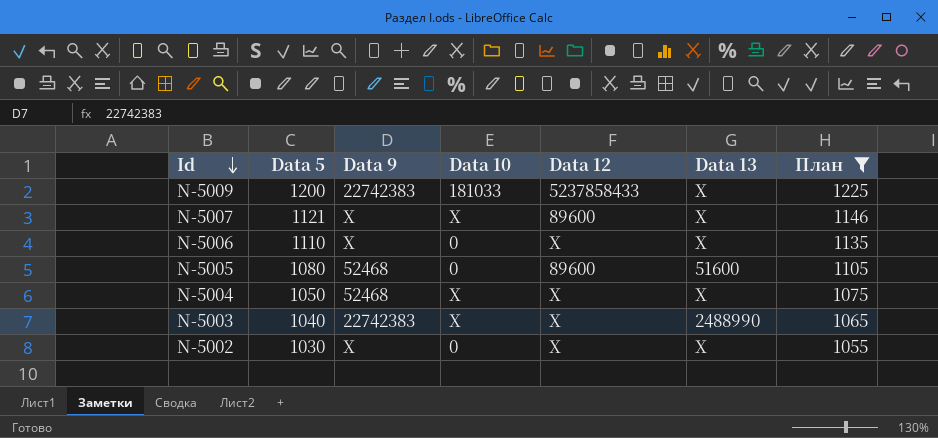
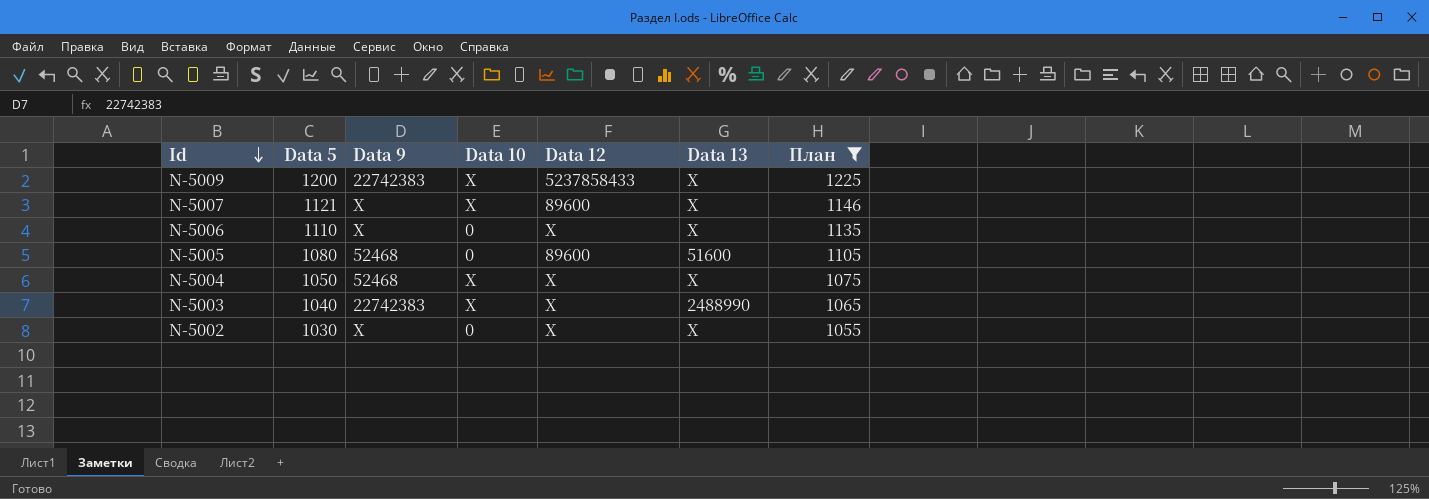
N-5009 | Data 10: 181033 -> Х

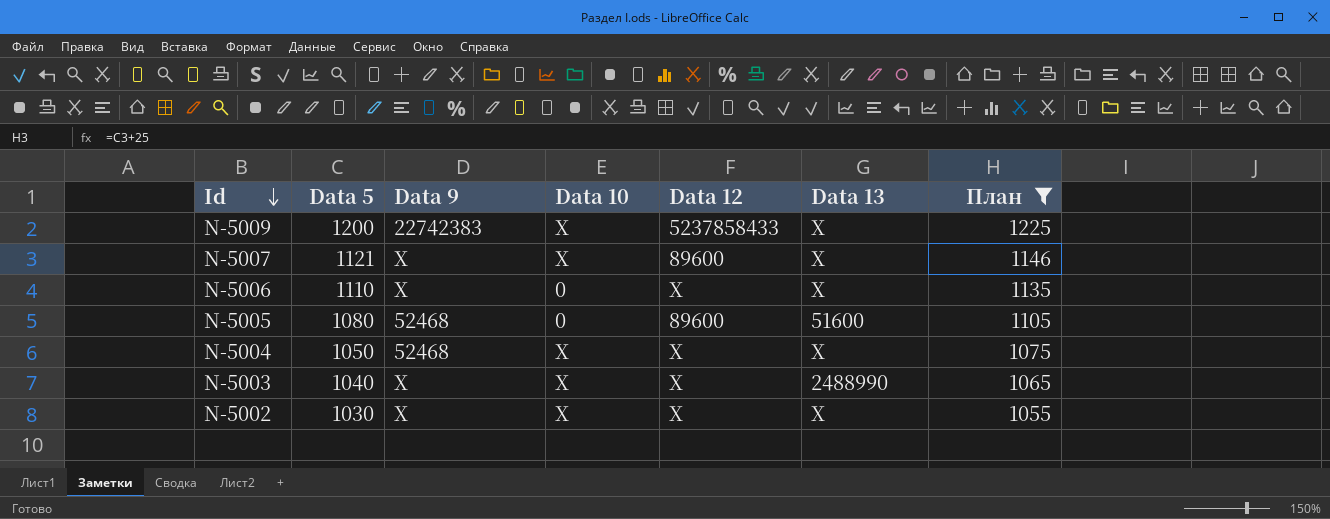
N-5003 | Data 9: 22742383 -> Х
N-5002 | Data 10: 0 -> Х

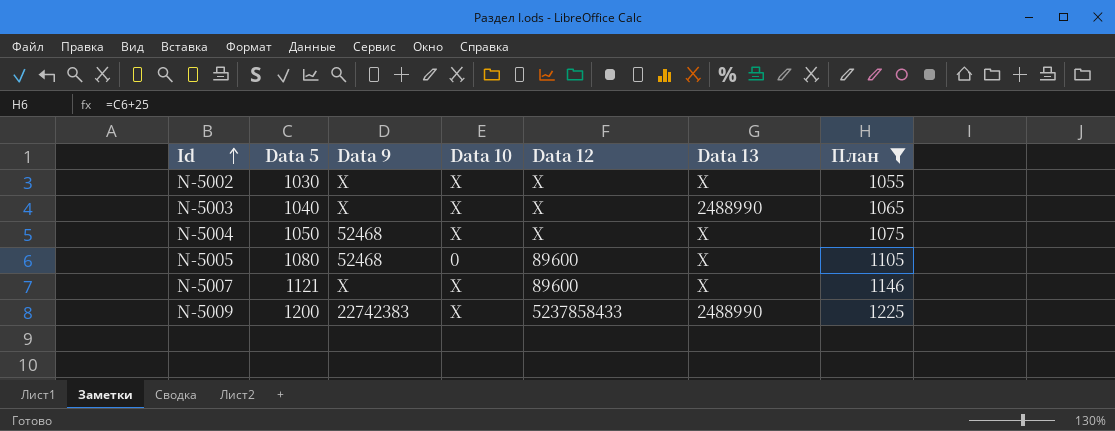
row order: Id descending -> Id ascending
row N-5006: 1110 | Х | 0 | Х | Х | 1135 -> none
N-5005 | Data 13: 51600 -> Х
N-5009 | Data 13: Х -> 2488990

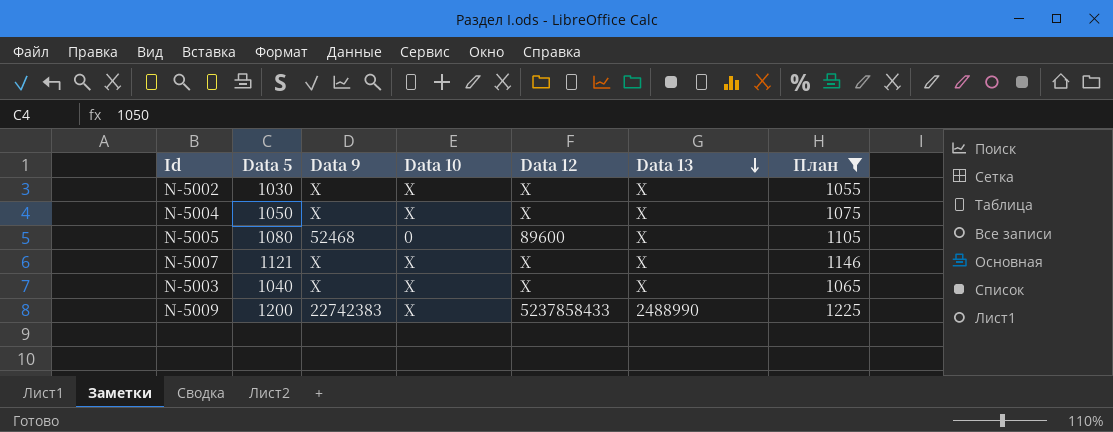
row order: Id ascending -> Data 13 descending
N-5004 | Data 9: 52468 -> Х
N-5007 | Data 12: 89600 -> Х
N-5003 | Data 13: 2488990 -> Х

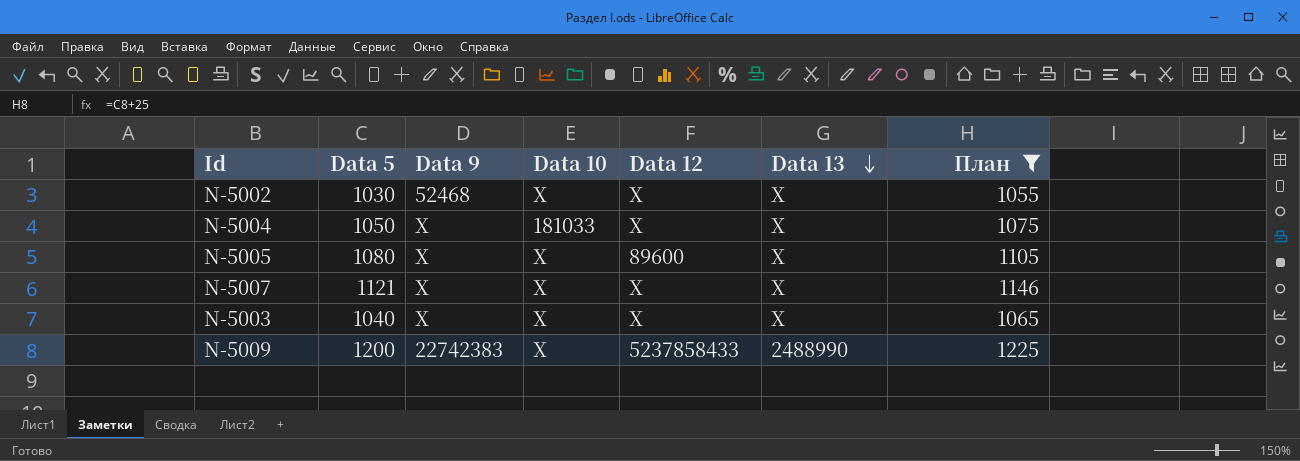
N-5002 | Data 9: Х -> 52468
N-5004 | Data 10: Х -> 181033
N-5005 | Data 9: 52468 -> Х
N-5005 | Data 10: 0 -> Х

